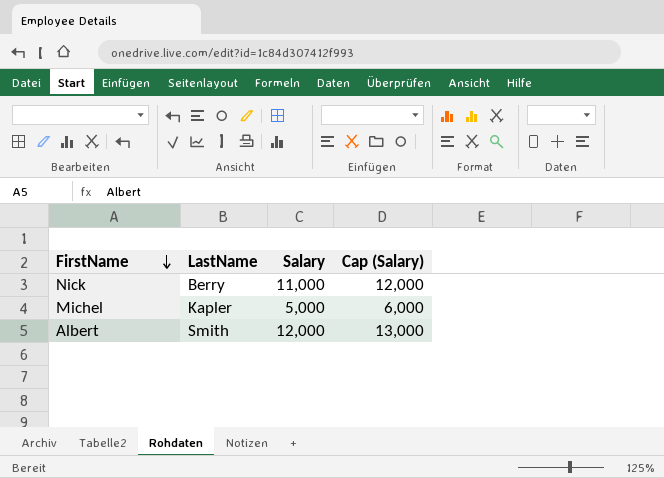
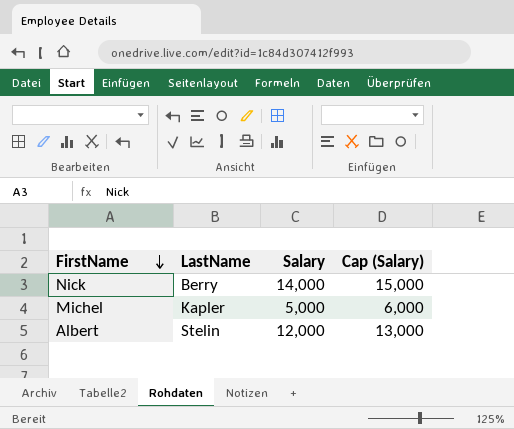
Nick | Salary: 11,000 -> 14,000
Nick | Cap (Salary): 12,000 -> 15,000
Albert | LastName: Smith -> Stelin

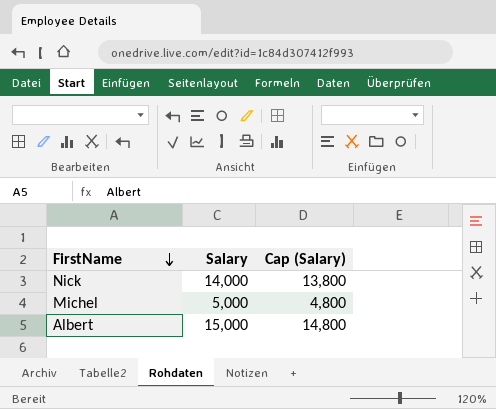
column LastName | position: 2 -> none
column Cap (Salary) | formula: [Salary] + 1000 -> [Salary] - 200
Albert | Salary: 12,000 -> 15,000

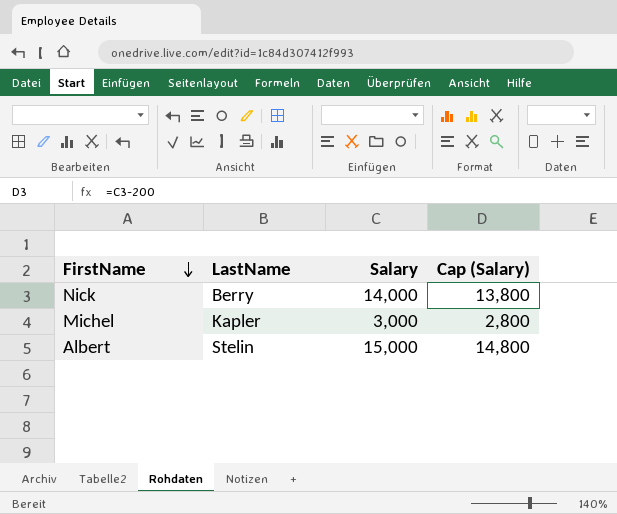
column LastName | position: none -> 2
Michel | Salary: 5,000 -> 3,000
Michel | Cap (Salary): 4,800 -> 2,800

